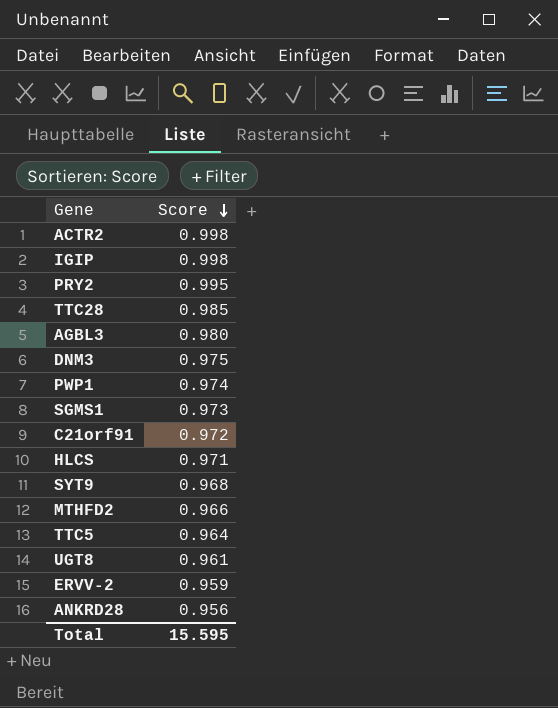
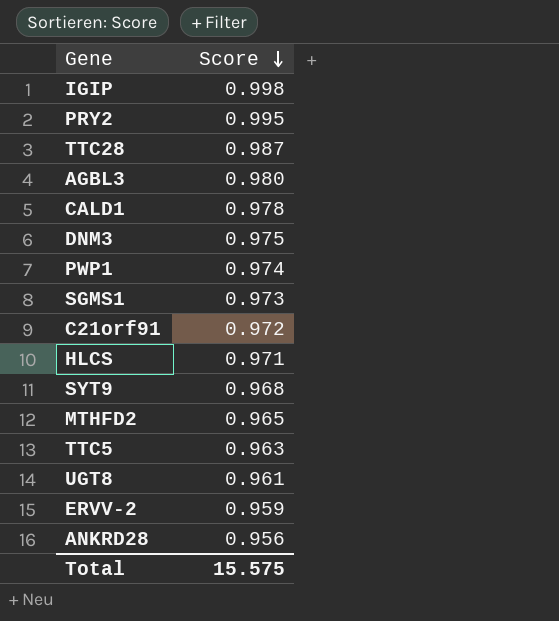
row ACTR2: 0.998 -> none
TTC28 | Score: 0.985 -> 0.987
row CALD1: none -> 0.978
MTHFD2 | Score: 0.966 -> 0.965
TTC5 | Score: 0.964 -> 0.963
Total | Score: 15.595 -> 15.575

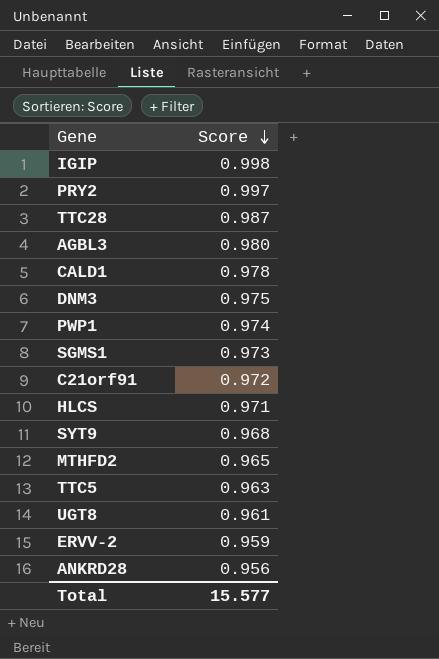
PRY2 | Score: 0.995 -> 0.997
Total | Score: 15.575 -> 15.577

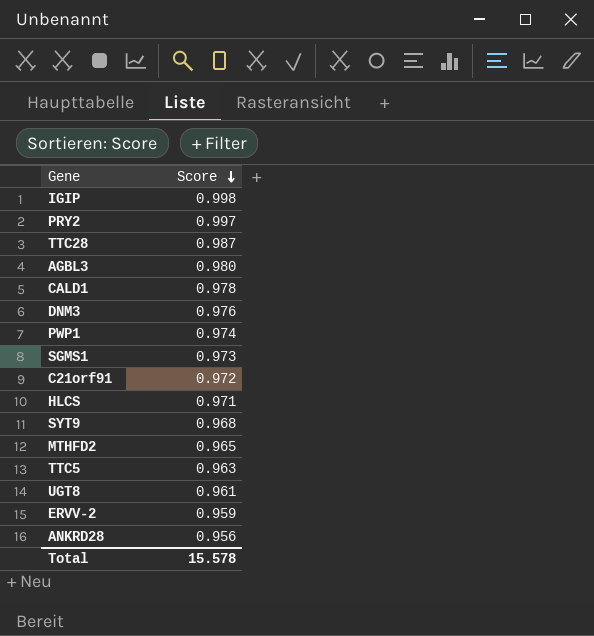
DNM3 | Score: 0.975 -> 0.976
Total | Score: 15.577 -> 15.578

